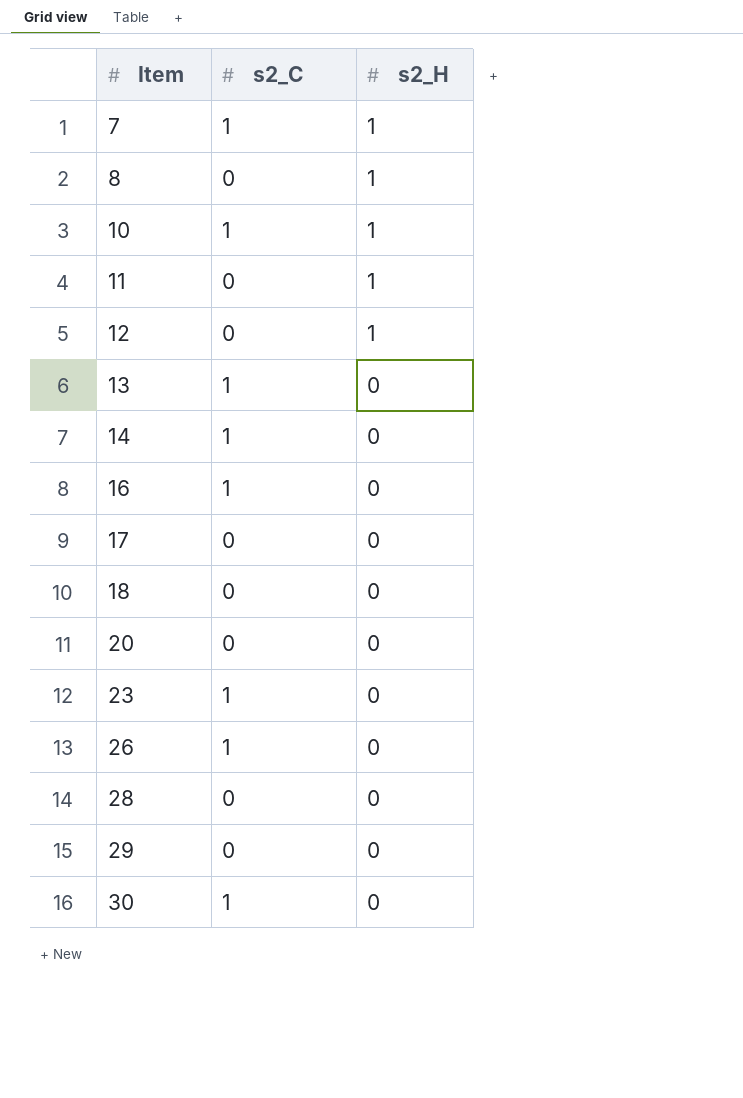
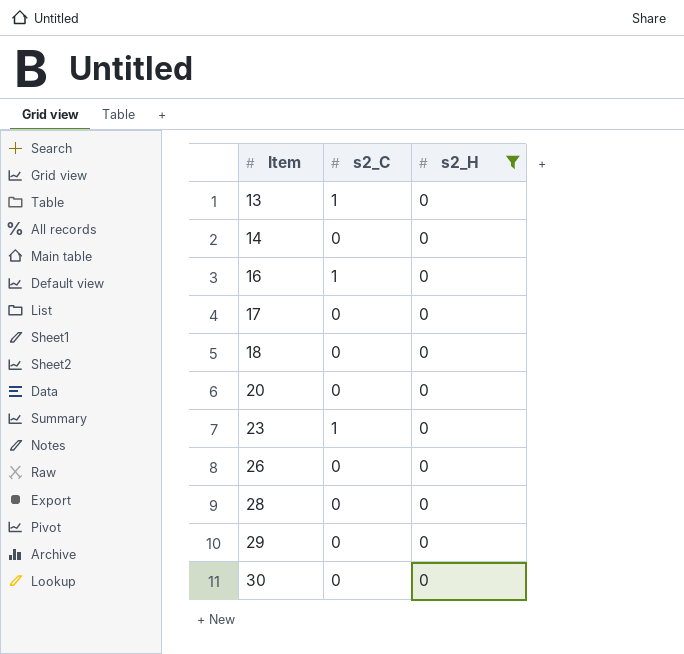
filter: none -> s2_H = 0
14 | s2_C: 1 -> 0
26 | s2_C: 1 -> 0
30 | s2_C: 1 -> 0

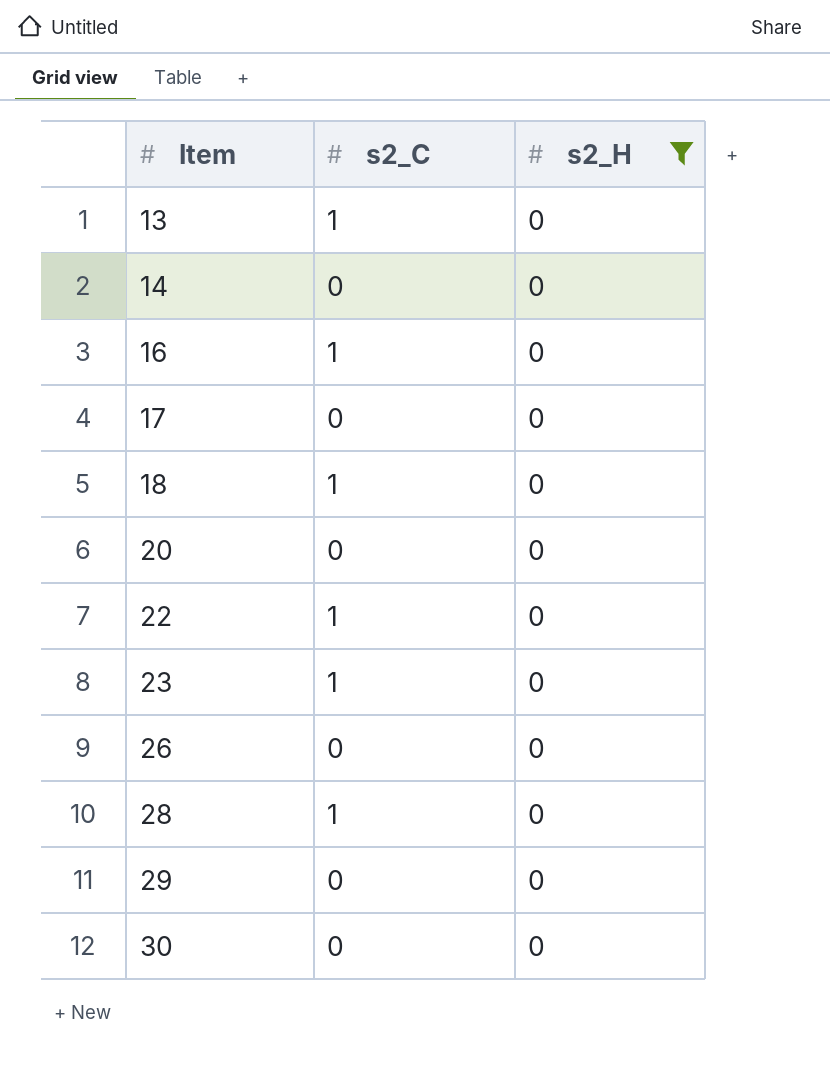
18 | s2_C: 0 -> 1
row 22: none -> 1 | 0
28 | s2_C: 0 -> 1

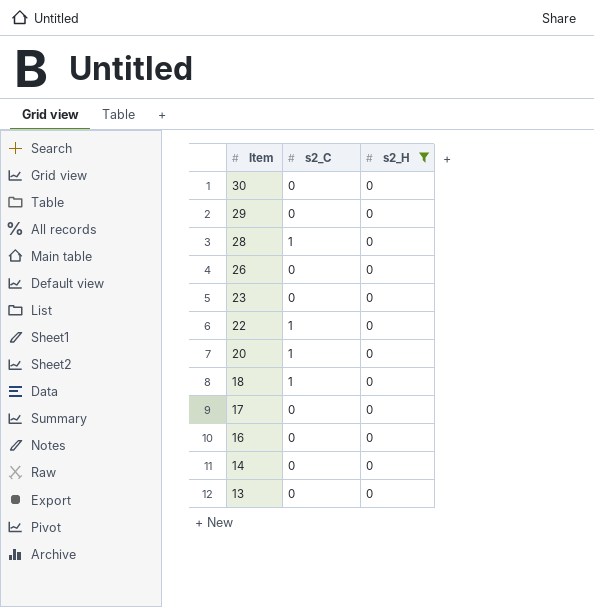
row order: Item ascending -> Item descending
23 | s2_C: 1 -> 0
20 | s2_C: 0 -> 1
16 | s2_C: 1 -> 0
13 | s2_C: 1 -> 0

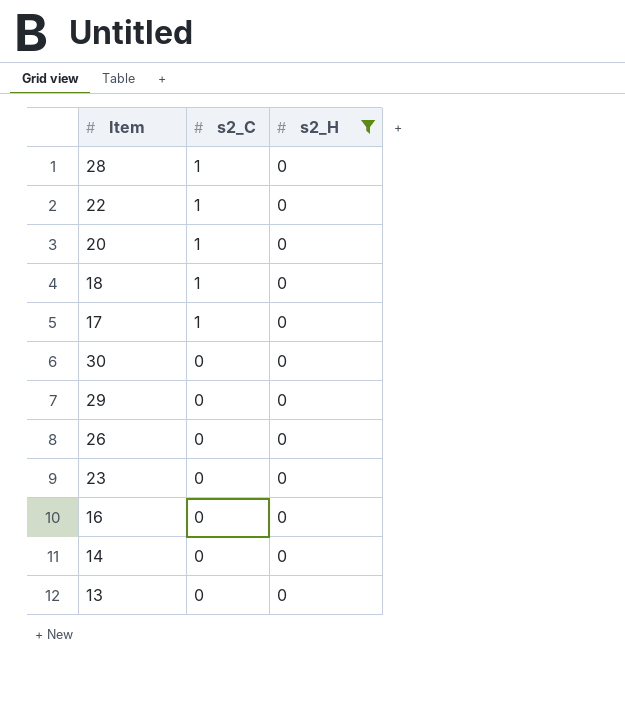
row order: Item descending -> s2_C descending
17 | s2_C: 0 -> 1

